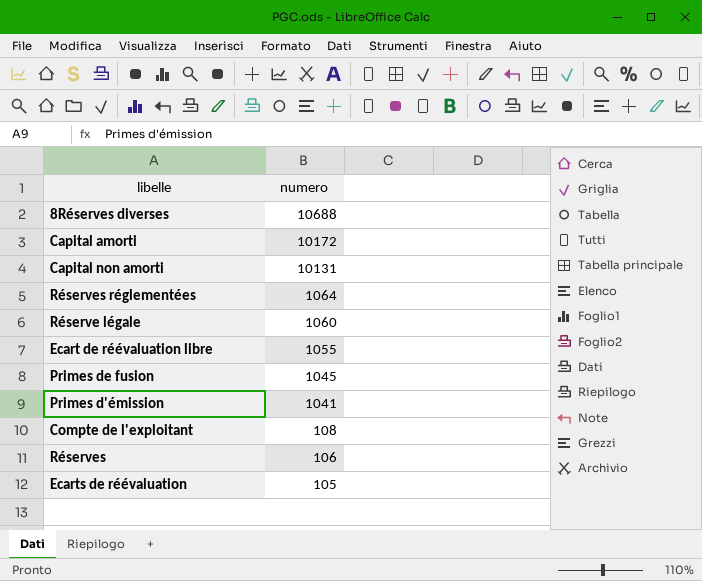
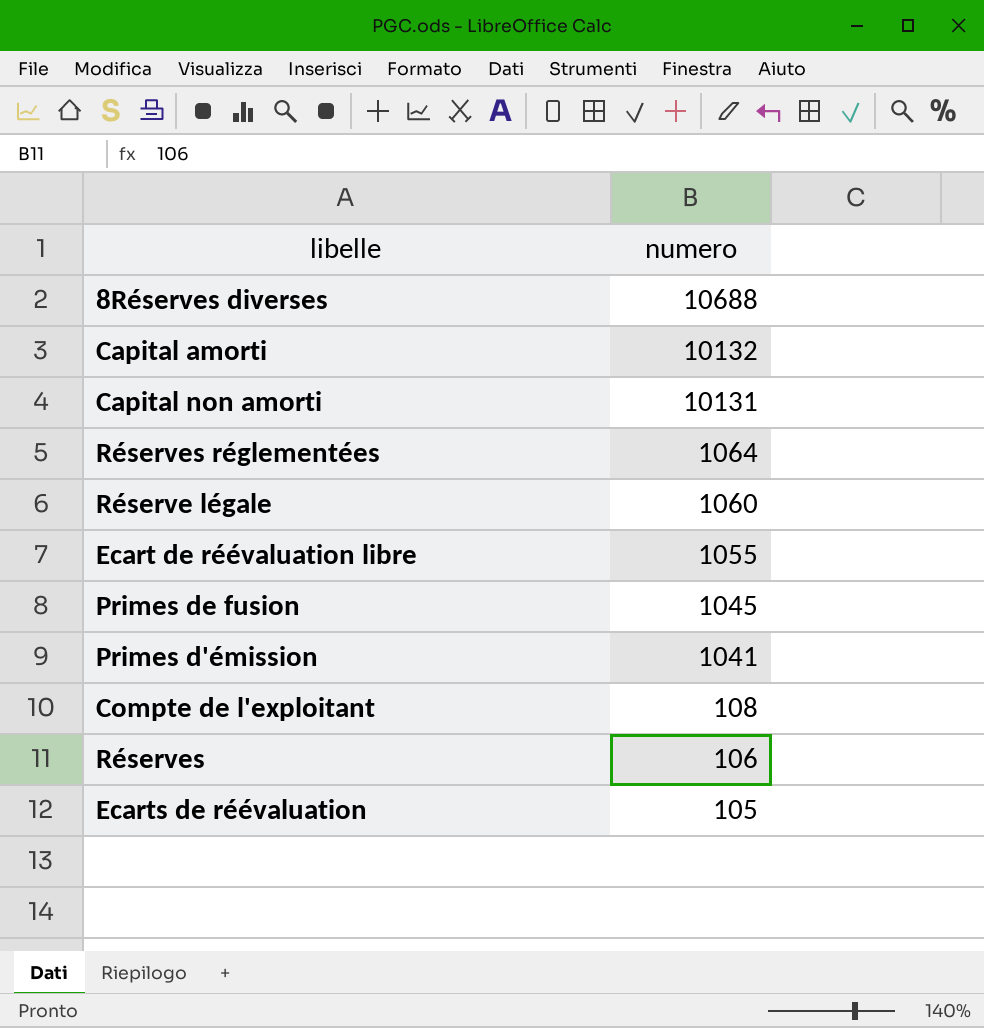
Capital amorti | numero: 10172 -> 10132

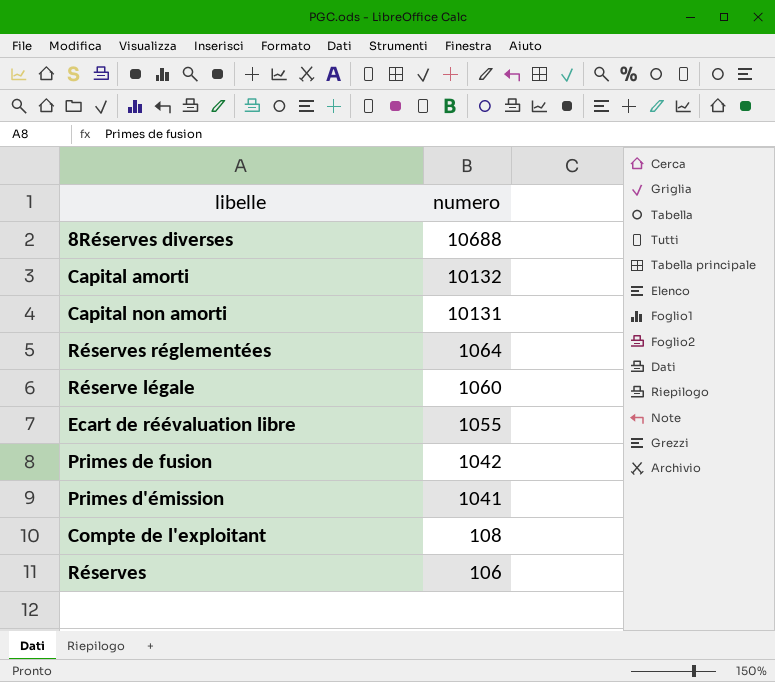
row Ecarts de réévaluation: 105 -> none
Primes de fusion | numero: 1045 -> 1042

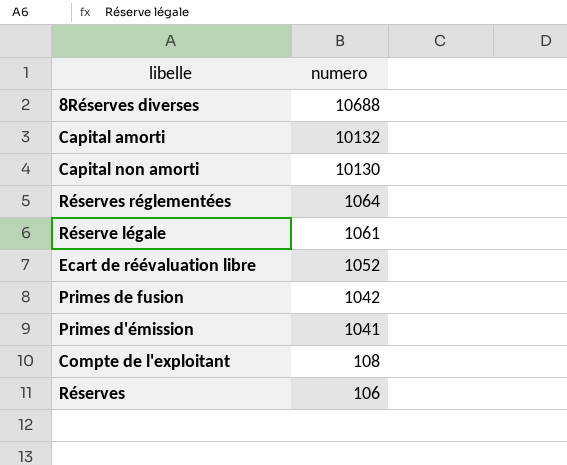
Capital non amorti | numero: 10131 -> 10130
Réserve légale | numero: 1060 -> 1061
Ecart de réévaluation libre | numero: 1055 -> 1052

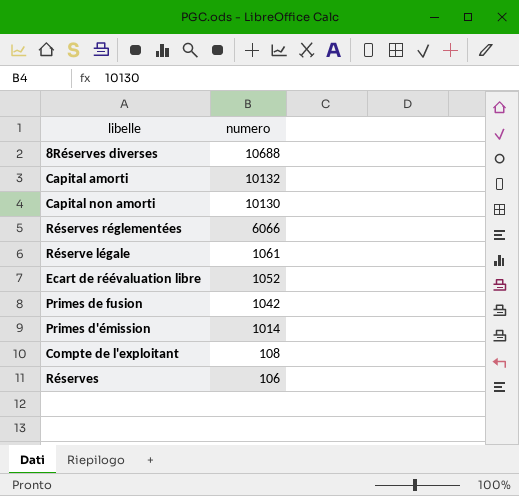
Réserves réglementées | numero: 1064 -> 6066
Primes d'émission | numero: 1041 -> 1014

